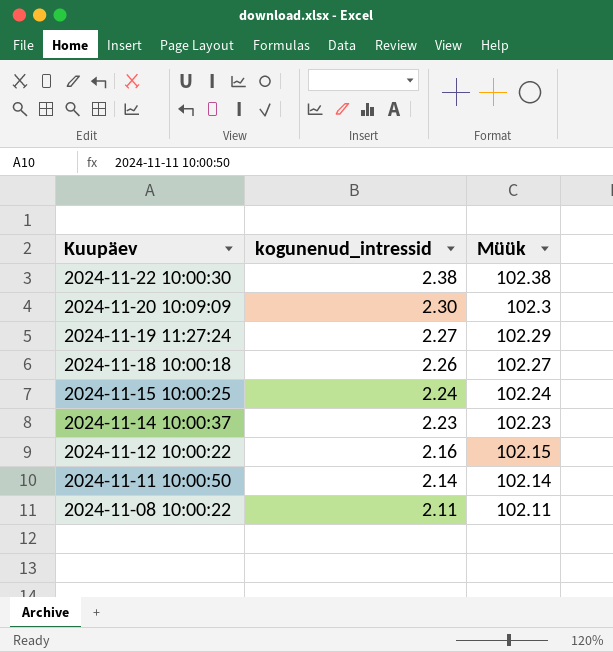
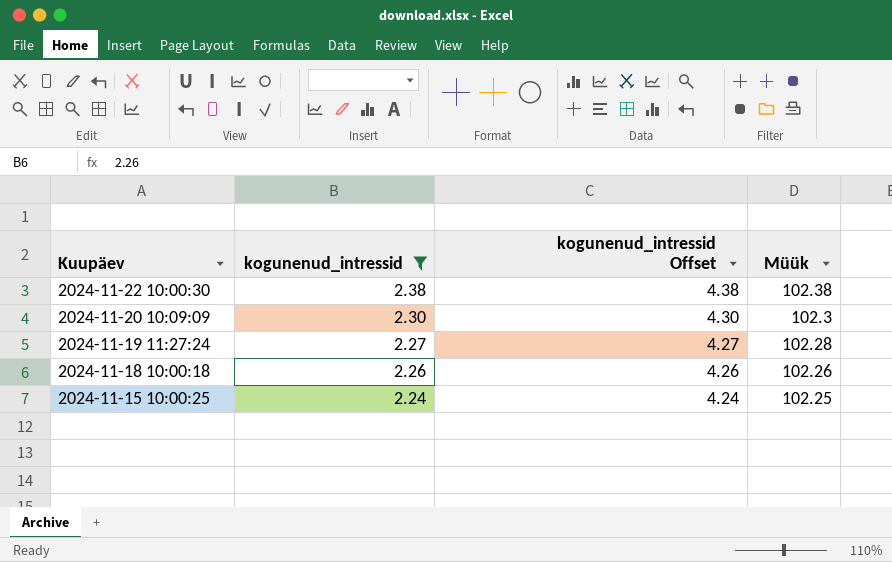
filter: none -> kogunenud_intressid >= 2.24
column kogunenud_intressid Offset | formula: none -> [kogunenud_intressid] + 2
2024-11-19 11:27:24 | Müük: 102.29 -> 102.28
2024-11-18 10:00:18 | Müük: 102.27 -> 102.26
2024-11-15 10:00:25 | Müük: 102.24 -> 102.25

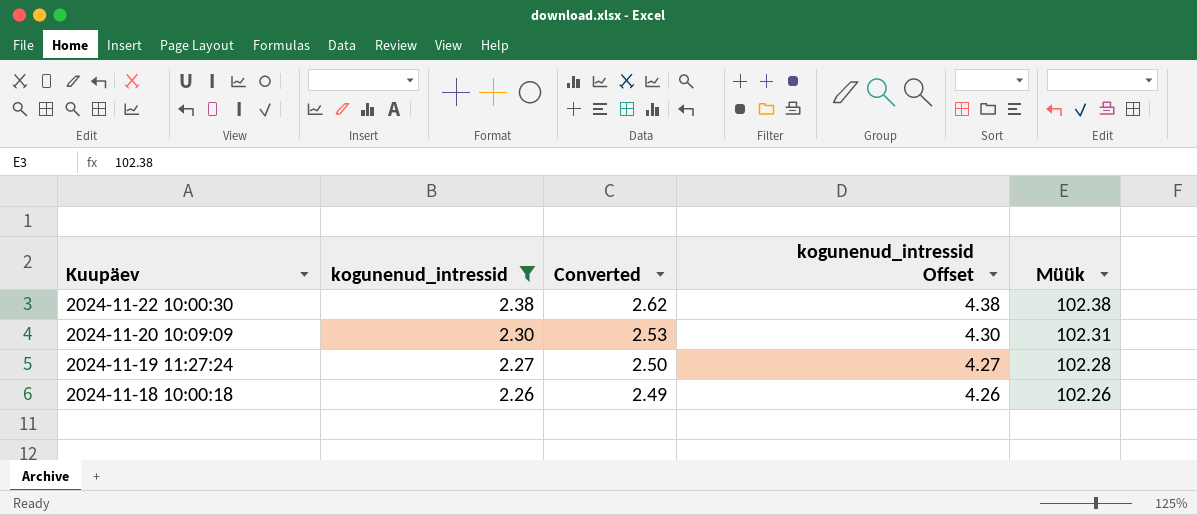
column Converted | formula: none -> [kogunenud_intressid] * 1.1
row 2024-11-15 10:00:25: 2.24 | 4.24 | 102.25 -> none
2024-11-20 10:09:09 | Müük: 102.3 -> 102.31

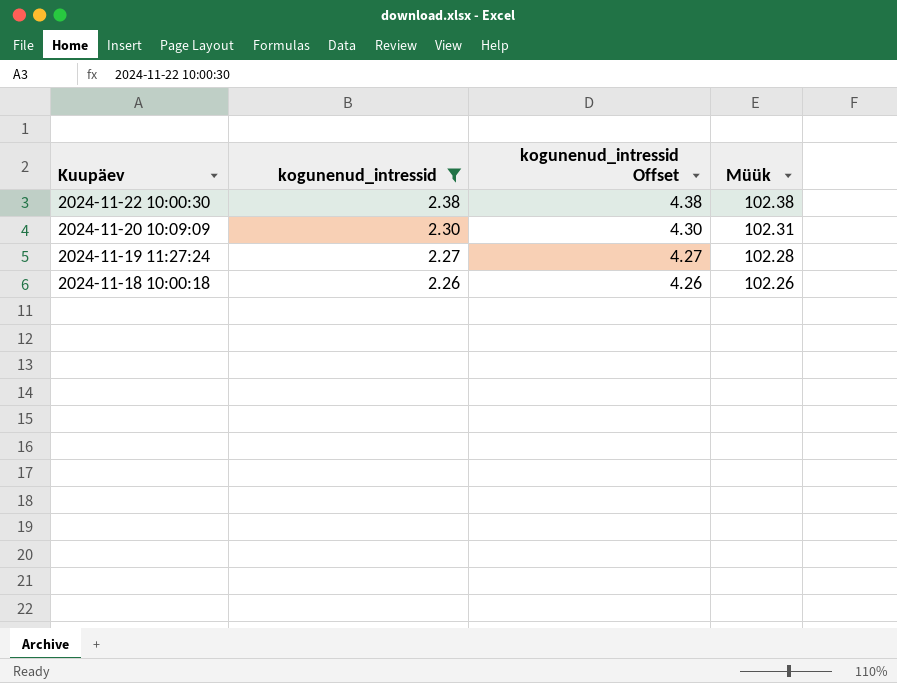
column Converted | formula: [kogunenud_intressid] * 1.1 -> none

